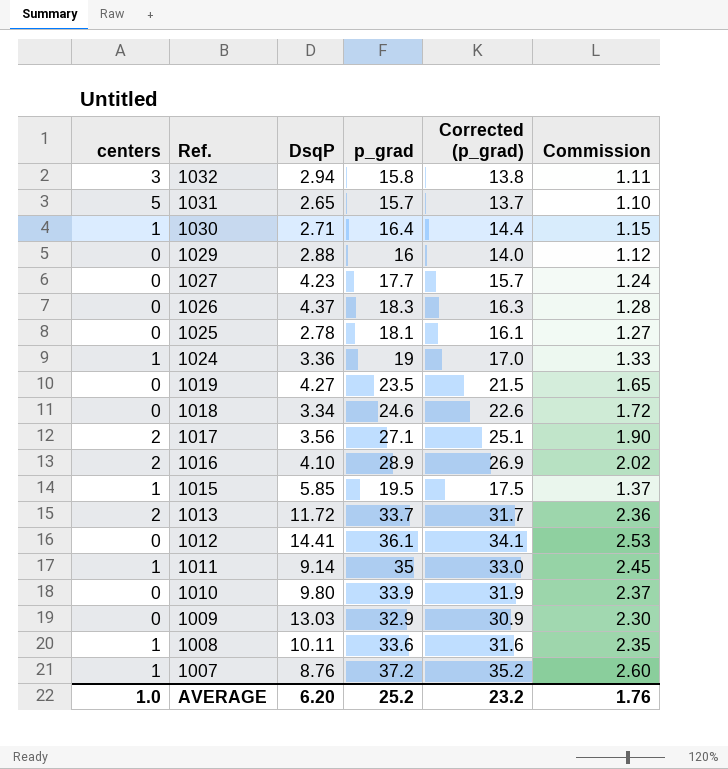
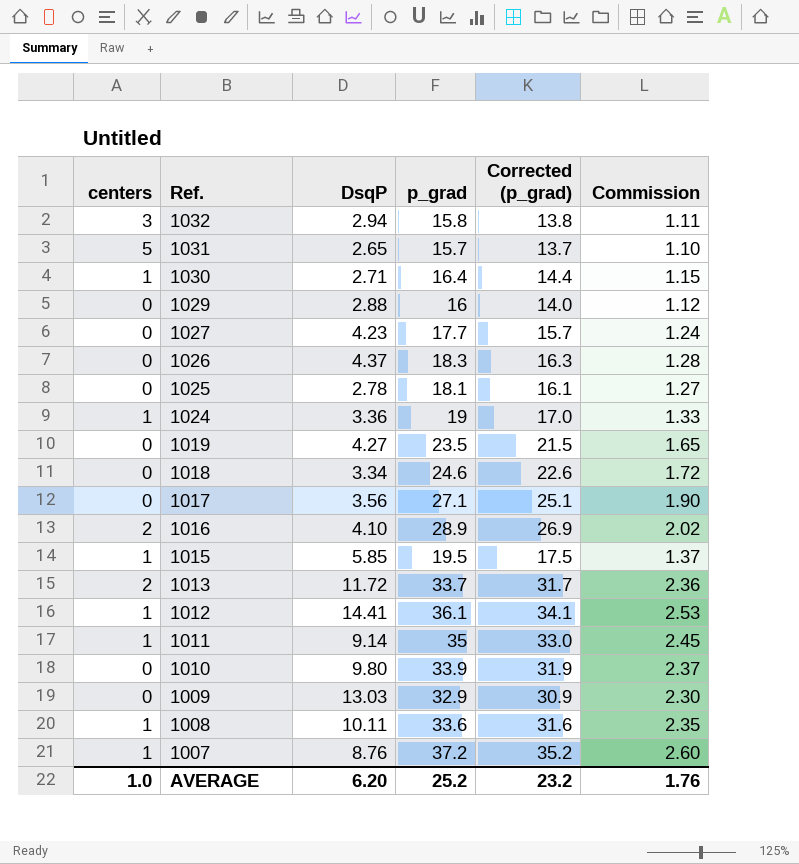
1017 | centers: 2 -> 0
1012 | centers: 0 -> 1

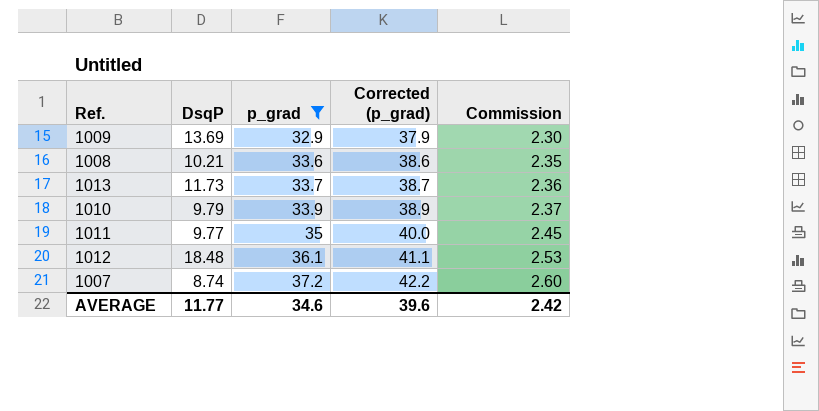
filter: none -> p_grad >= 32.9
row order: Ref. descending -> p_grad ascending
column centers | position: 1 -> none
column Corrected (p_grad) | formula: [p_grad] - 2 -> [p_grad] + 5
1009 | DsqP: 13.03 -> 13.69
1008 | DsqP: 10.11 -> 10.21
1013 | DsqP: 11.72 -> 11.73
1010 | DsqP: 9.80 -> 9.79
1011 | DsqP: 9.14 -> 9.77
1012 | DsqP: 14.41 -> 18.48
1007 | DsqP: 8.76 -> 8.74
AVERAGE | DsqP: 6.20 -> 11.77
AVERAGE | p_grad: 25.2 -> 34.6
AVERAGE | Corrected (p_grad): 23.2 -> 39.6
AVERAGE | Commission: 1.76 -> 2.42

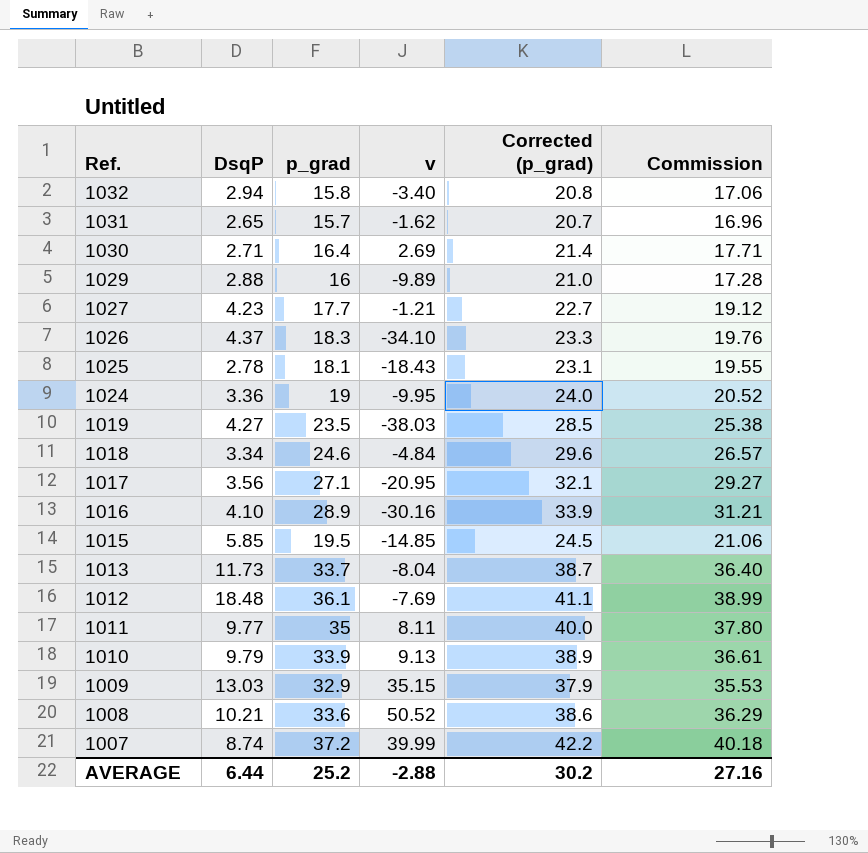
filter: p_grad >= 32.9 -> none
row order: p_grad ascending -> Ref. descending
column v | position: none -> 4
column Commission | formula: [p_grad] * 0.07 -> [p_grad] * 1.08
1009 | DsqP: 13.69 -> 13.03
AVERAGE | DsqP: 11.77 -> 6.44
AVERAGE | p_grad: 34.6 -> 25.2
AVERAGE | Corrected (p_grad): 39.6 -> 30.2
AVERAGE | Commission: 2.42 -> 27.16

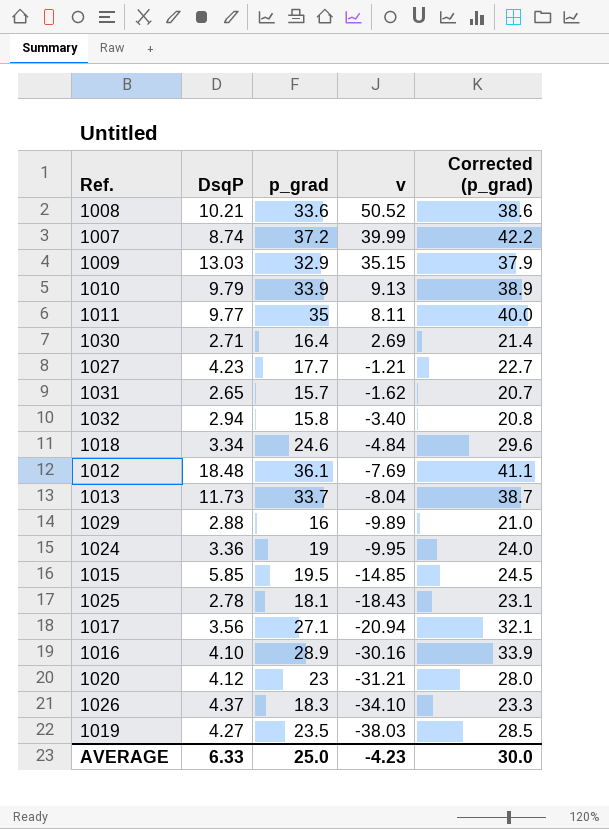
row order: Ref. descending -> v descending
column Commission | formula: [p_grad] * 1.08 -> none
1017 | v: -20.95 -> -20.94
row 1020: none -> 4.12 | 23 | -31.21 | 28.0
AVERAGE | DsqP: 6.44 -> 6.33
AVERAGE | p_grad: 25.2 -> 25.0
AVERAGE | v: -2.88 -> -4.23
AVERAGE | Corrected (p_grad): 30.2 -> 30.0

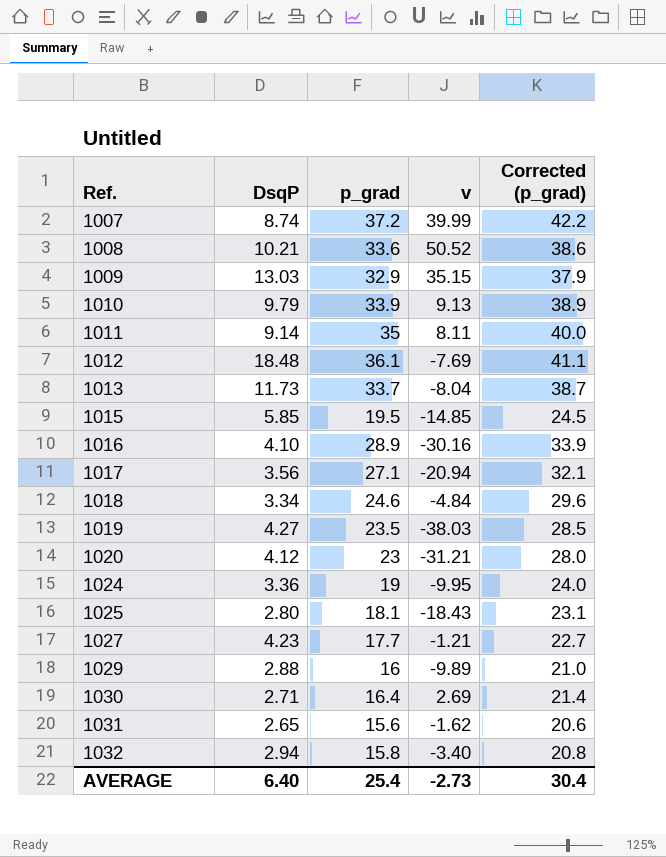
row order: v descending -> Ref. ascending
row 1026: 4.37 | 18.3 | -34.10 | 23.3 -> none
1011 | DsqP: 9.77 -> 9.14
1025 | DsqP: 2.78 -> 2.80
1031 | p_grad: 15.7 -> 15.6
1031 | Corrected (p_grad): 20.7 -> 20.6
AVERAGE | DsqP: 6.33 -> 6.40
AVERAGE | p_grad: 25.0 -> 25.4
AVERAGE | v: -4.23 -> -2.73
AVERAGE | Corrected (p_grad): 30.0 -> 30.4

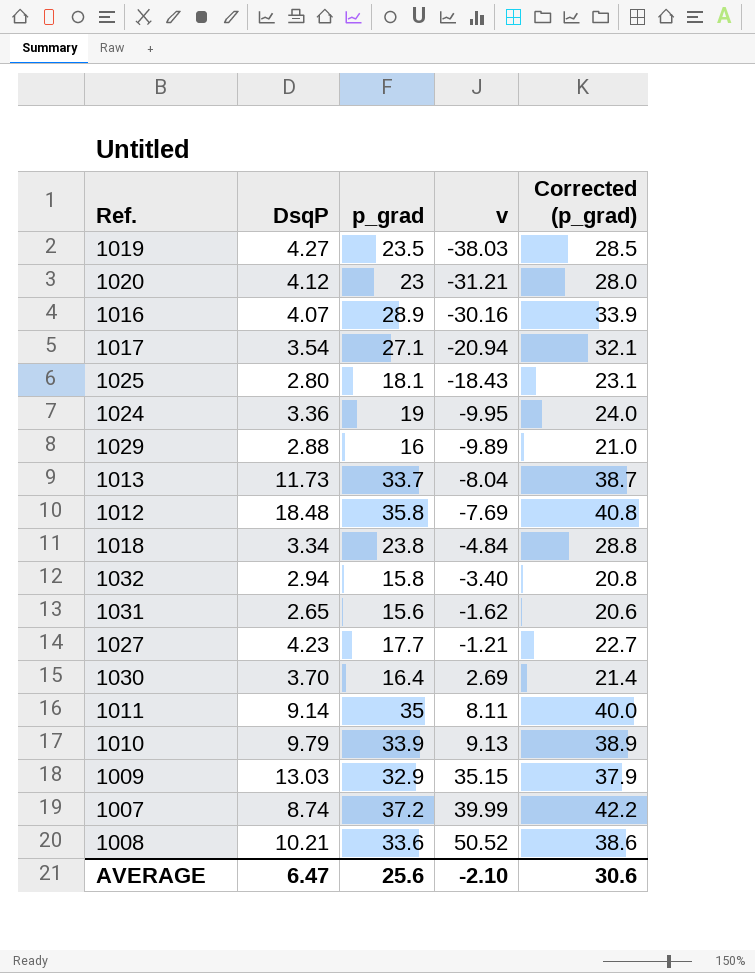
row order: Ref. ascending -> v ascending
row 1015: 5.85 | 19.5 | -14.85 | 24.5 -> none
1016 | DsqP: 4.10 -> 4.07
1017 | DsqP: 3.56 -> 3.54
1012 | p_grad: 36.1 -> 35.8
1012 | Corrected (p_grad): 41.1 -> 40.8
1018 | p_grad: 24.6 -> 23.8
1018 | Corrected (p_grad): 29.6 -> 28.8
1030 | DsqP: 2.71 -> 3.70
AVERAGE | DsqP: 6.40 -> 6.47
AVERAGE | p_grad: 25.4 -> 25.6
AVERAGE | v: -2.73 -> -2.10
AVERAGE | Corrected (p_grad): 30.4 -> 30.6

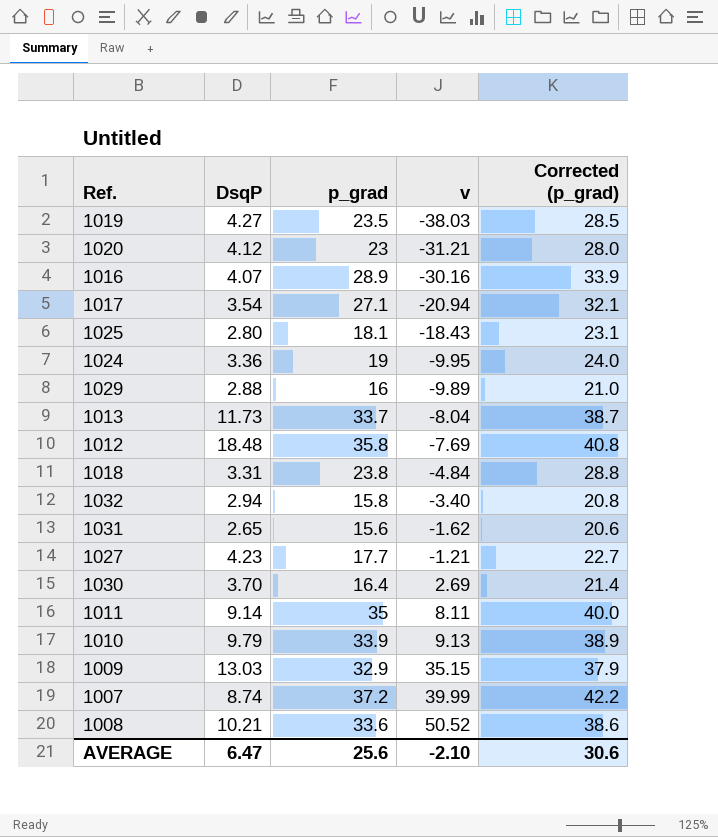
1018 | DsqP: 3.34 -> 3.31

